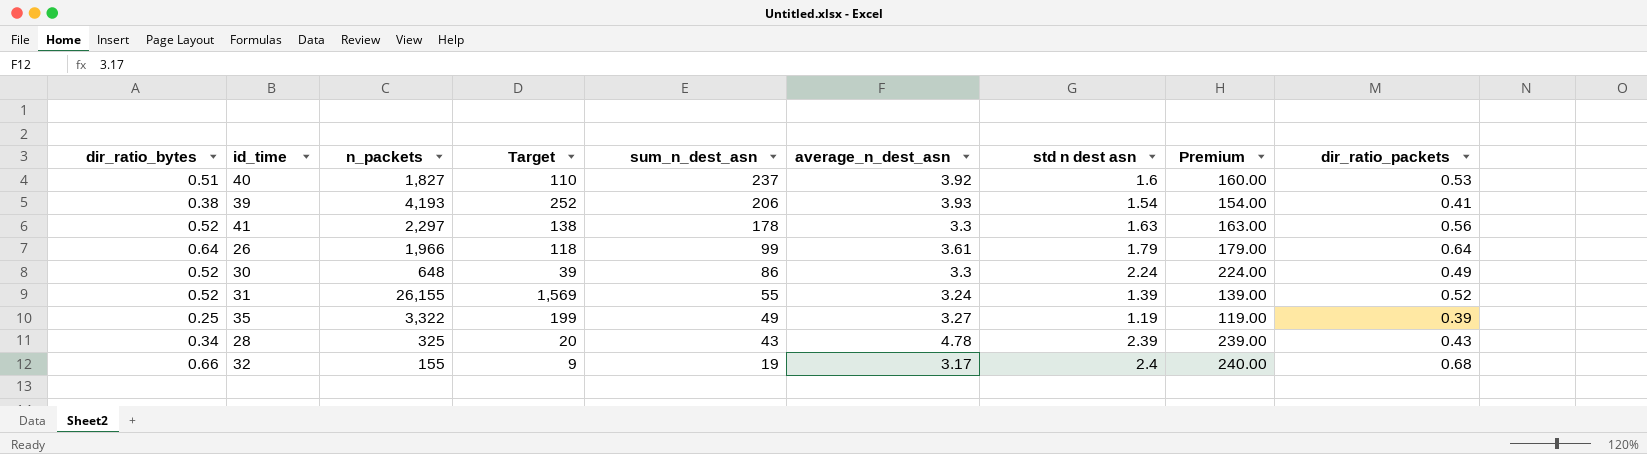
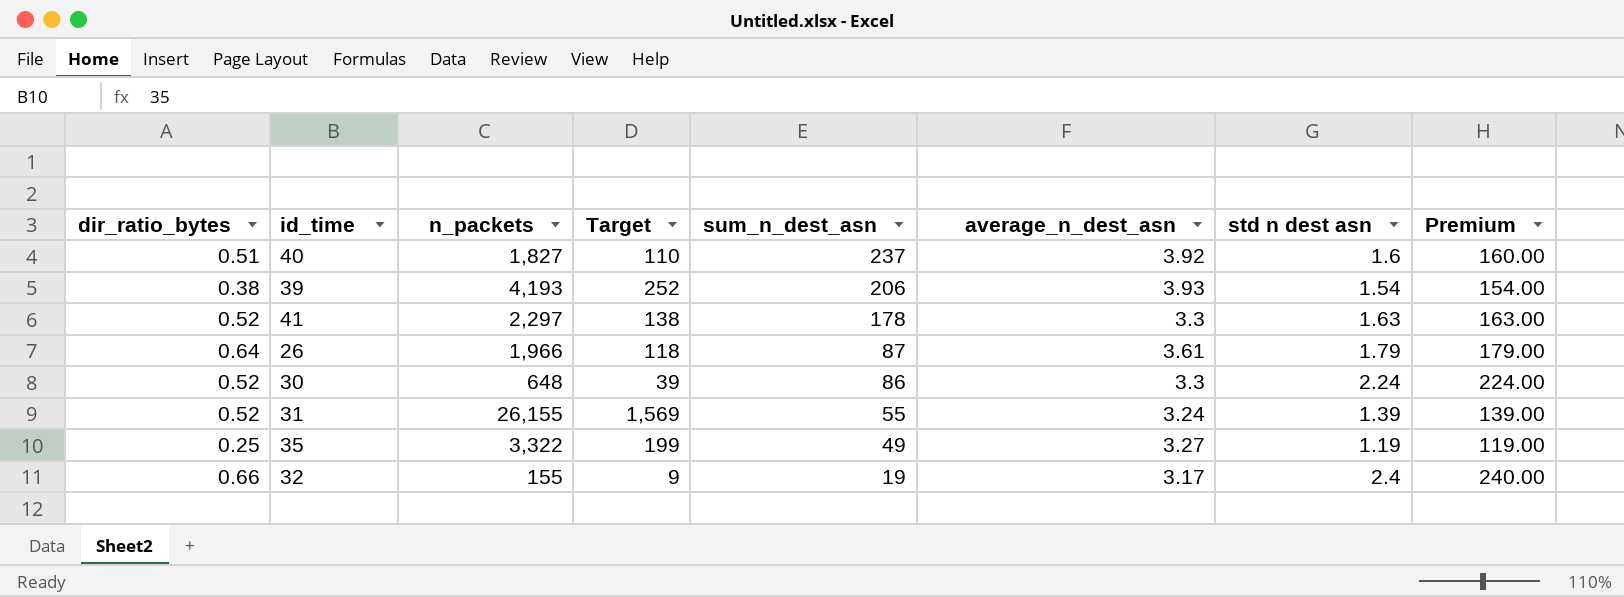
column dir_ratio_packets | position: 9 -> none
row 28: 0.34 | 325 | 20 | 43 | 4.78 | 2.39 | 239.00 | 0.43 -> none
26 | sum_n_dest_asn: 99 -> 87

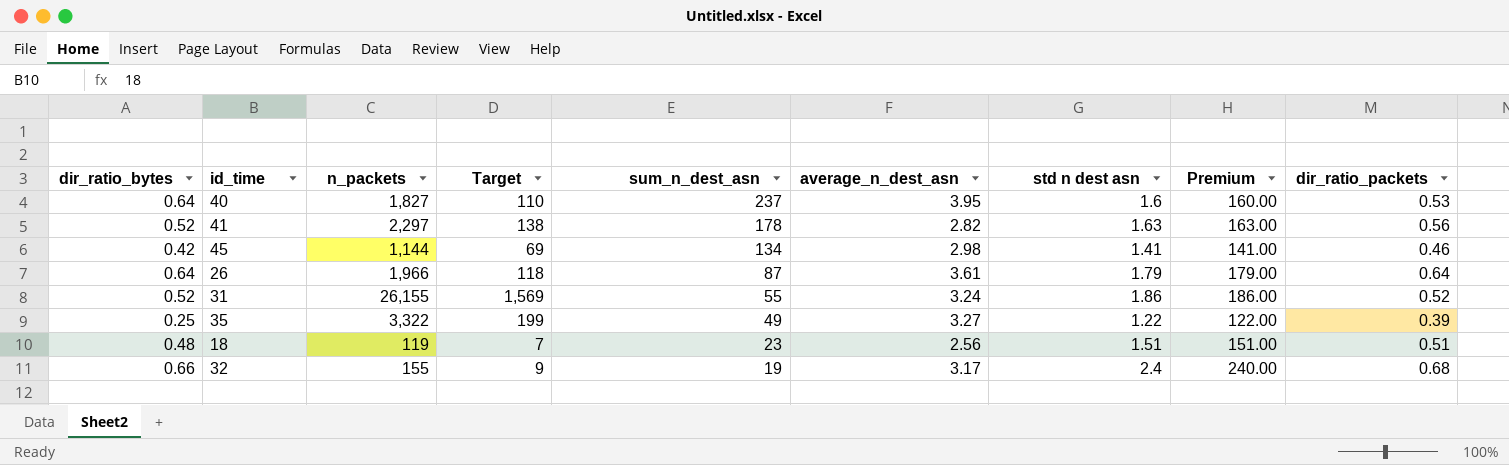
column dir_ratio_packets | position: none -> 9
row 39: 0.38 | 4,193 | 252 | 206 | 3.93 | 1.54 | 154.00 -> none
row 30: 0.52 | 648 | 39 | 86 | 3.3 | 2.24 | 224.00 -> none
40 | dir_ratio_bytes: 0.51 -> 0.64
40 | average_n_dest_asn: 3.92 -> 3.95
41 | average_n_dest_asn: 3.3 -> 2.82
row 45: none -> 0.42 | 1,144 | 69 | 134 | 2.98 | 1.41 | 141.00 | 0.46
31 | std n dest asn: 1.39 -> 1.86
31 | Premium: 139.00 -> 186.00
35 | std n dest asn: 1.19 -> 1.22
35 | Premium: 119.00 -> 122.00
row 18: none -> 0.48 | 119 | 7 | 23 | 2.56 | 1.51 | 151.00 | 0.51

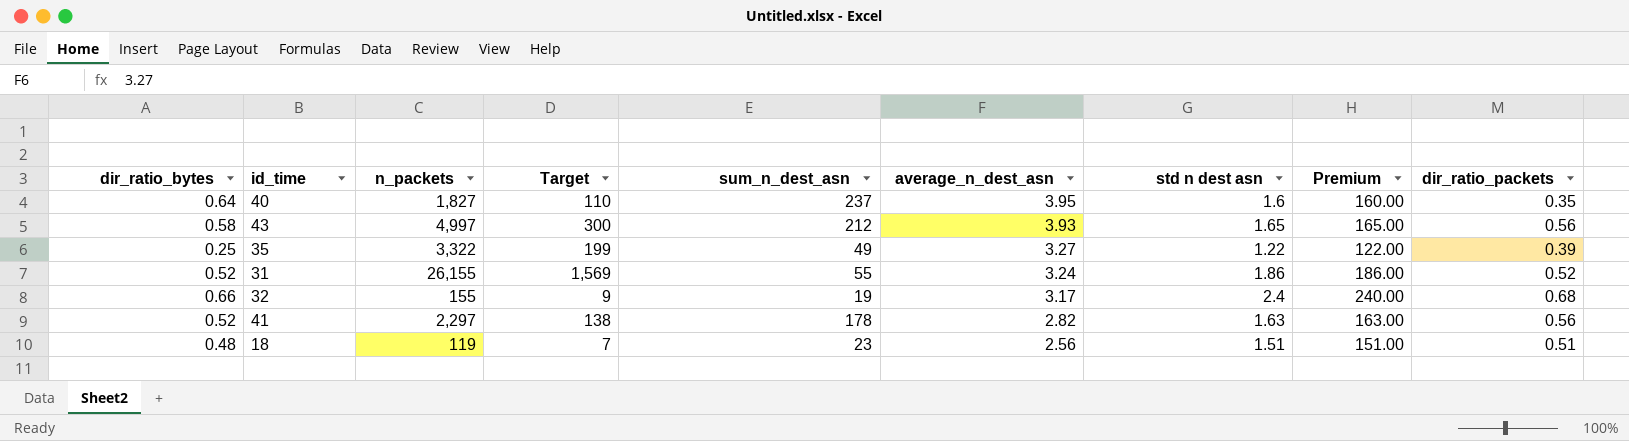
row order: sum_n_dest_asn descending -> average_n_dest_asn descending
row 45: 0.42 | 1,144 | 69 | 134 | 2.98 | 1.41 | 141.00 | 0.46 -> none
row 26: 0.64 | 1,966 | 118 | 87 | 3.61 | 1.79 | 179.00 | 0.64 -> none
40 | dir_ratio_packets: 0.53 -> 0.35
row 43: none -> 0.58 | 4,997 | 300 | 212 | 3.93 | 1.65 | 165.00 | 0.56

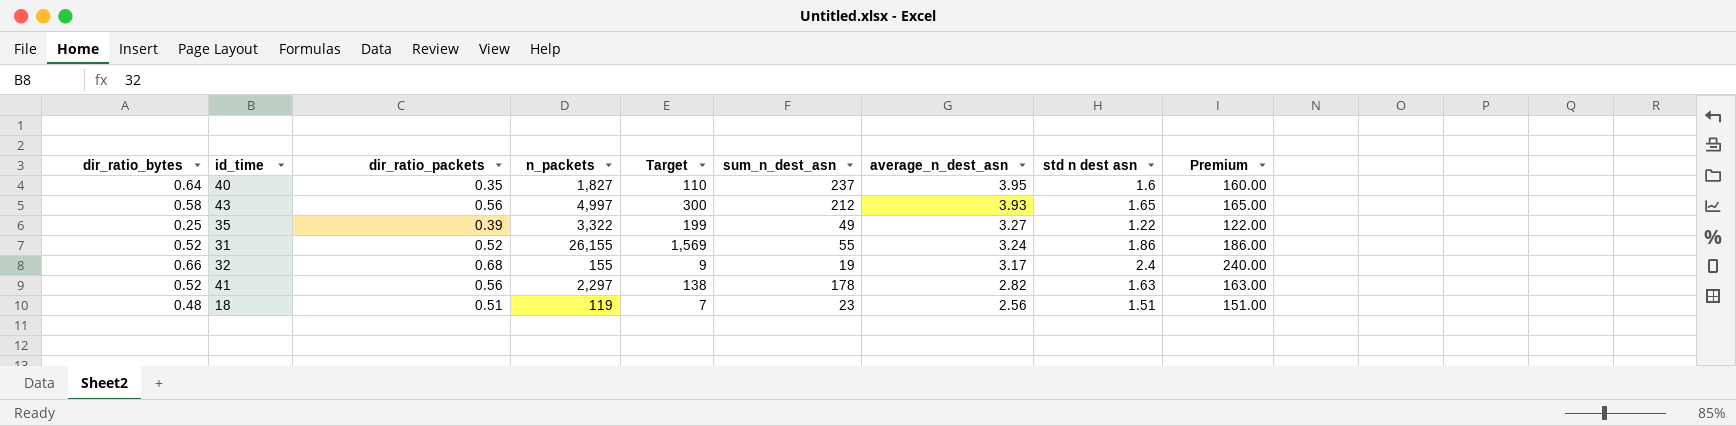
column dir_ratio_packets | position: 9 -> 3

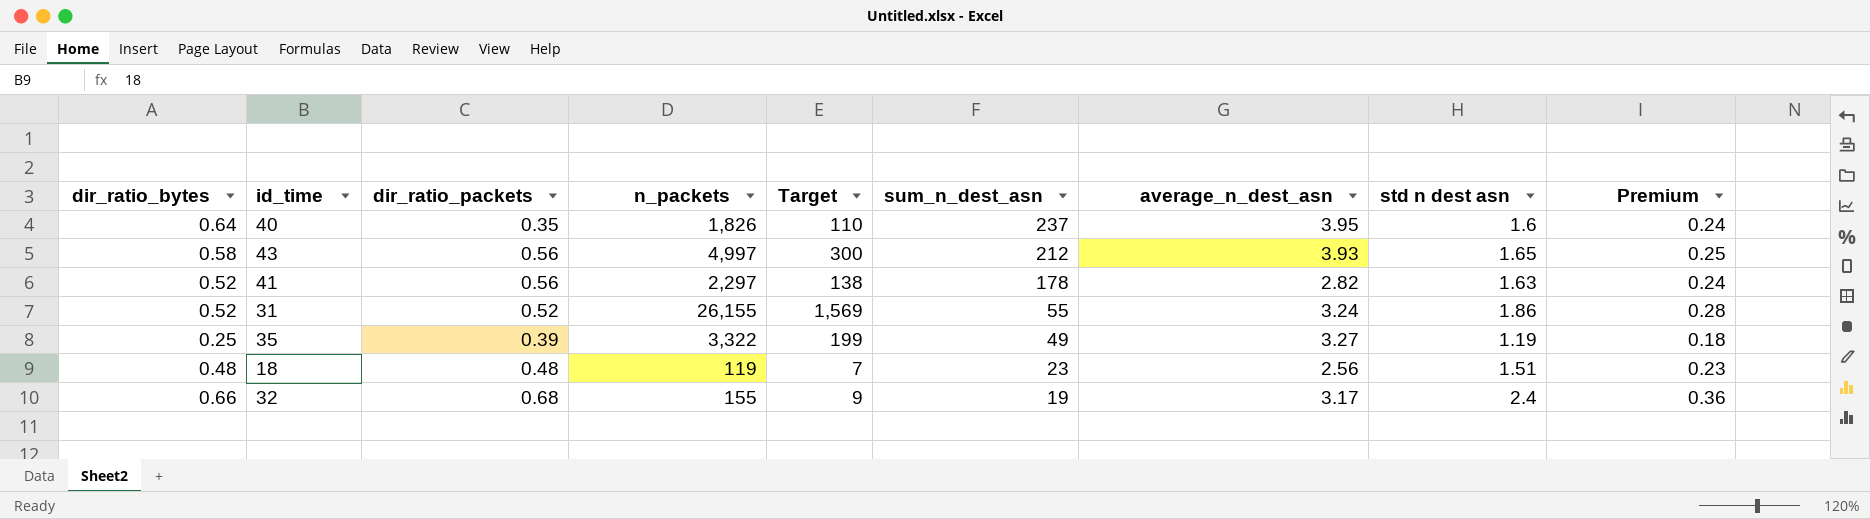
row order: average_n_dest_asn descending -> sum_n_dest_asn descending
column Premium | formula: [std n dest asn] * 100 -> [std n dest asn] * 0.15
40 | n_packets: 1,827 -> 1,826
35 | std n dest asn: 1.22 -> 1.19
18 | dir_ratio_packets: 0.51 -> 0.48

